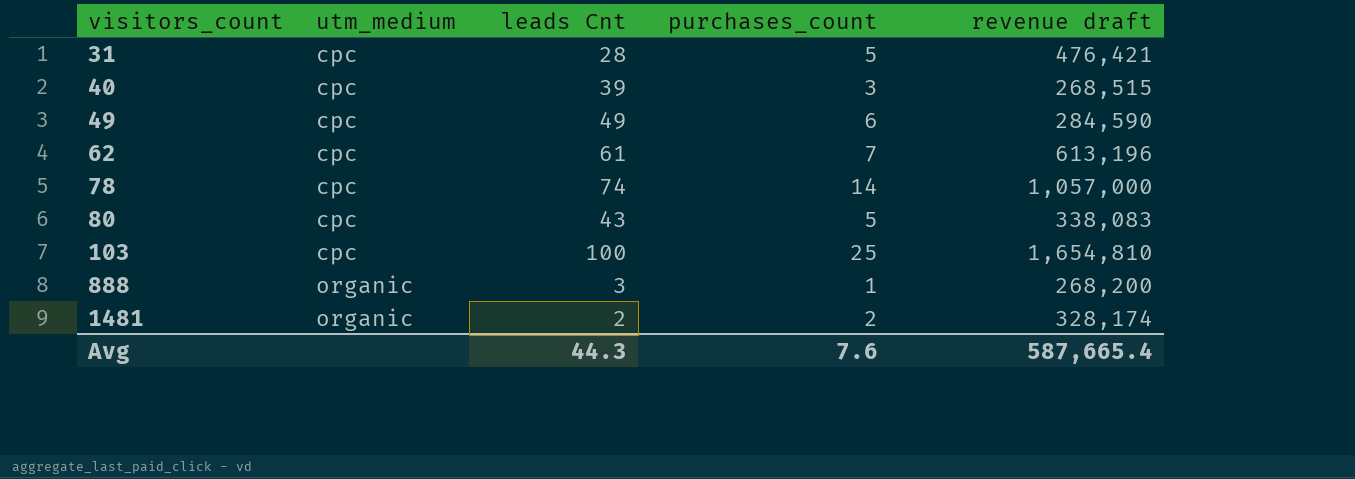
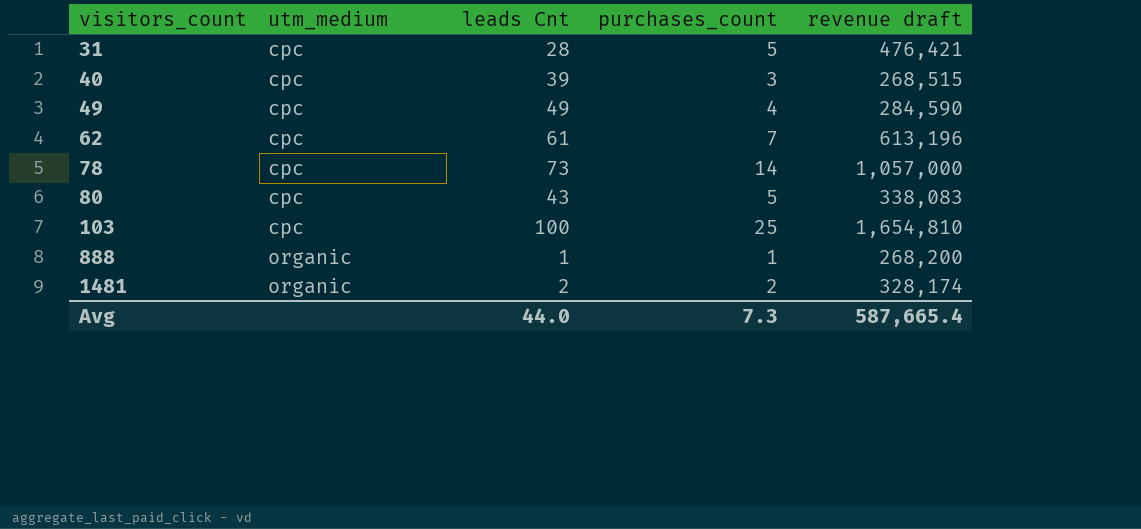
49 | purchases_count: 6 -> 4
78 | leads Cnt: 74 -> 73
888 | leads Cnt: 3 -> 1
Avg | leads Cnt: 44.3 -> 44.0
Avg | purchases_count: 7.6 -> 7.3

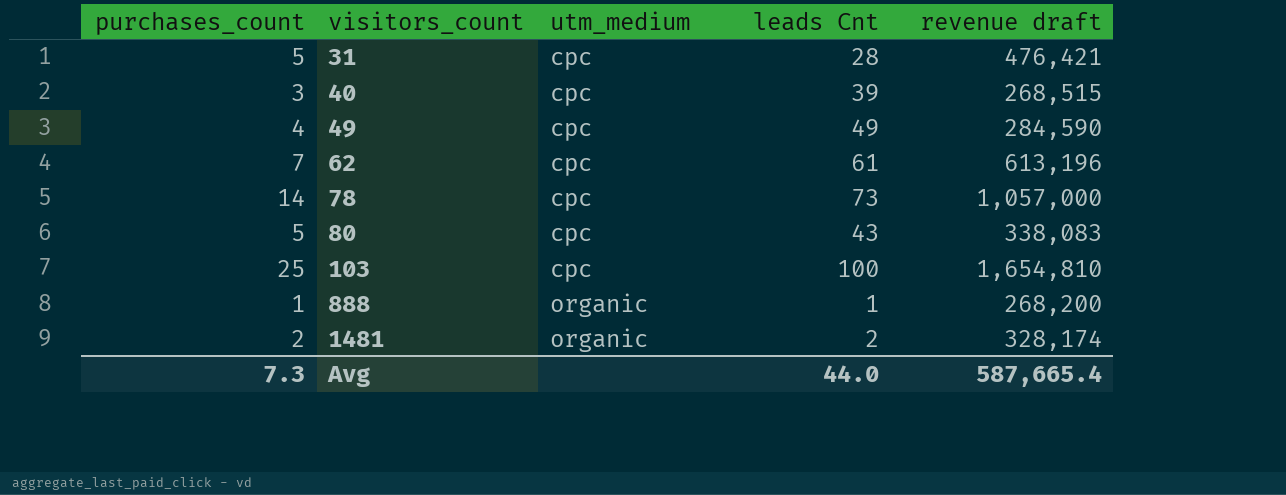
column purchases_count | position: 4 -> 1

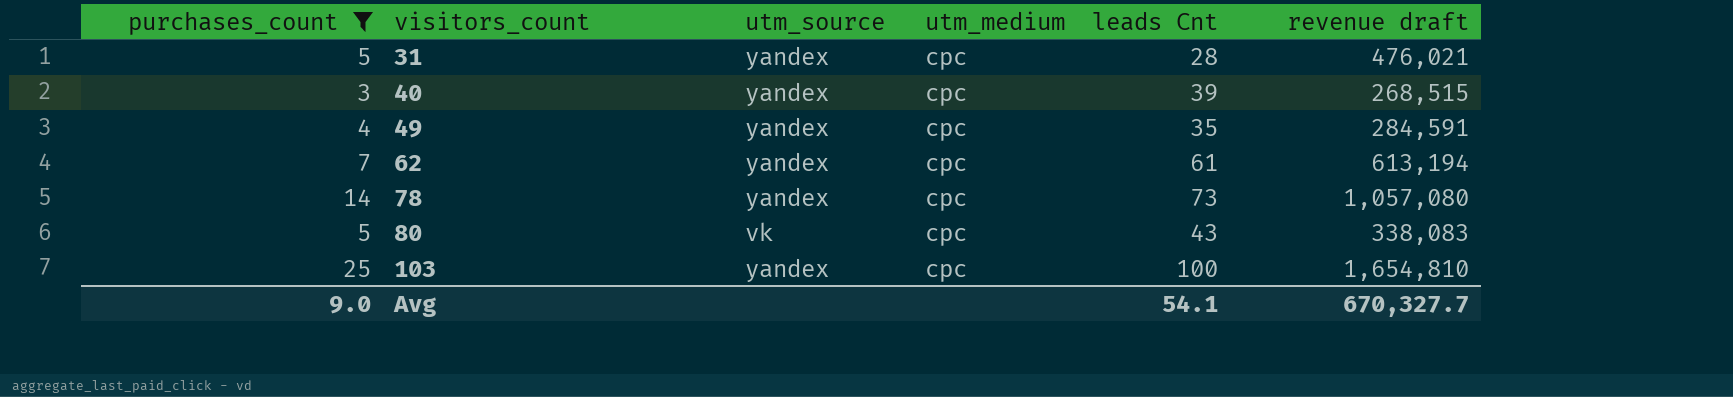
filter: none -> purchases_count >= 3
column utm_source | position: none -> 3
31 | revenue draft: 476,421 -> 476,021
49 | leads Cnt: 49 -> 35
49 | revenue draft: 284,590 -> 284,591
62 | revenue draft: 613,196 -> 613,194
78 | revenue draft: 1,057,000 -> 1,057,080
Avg | purchases_count: 7.3 -> 9.0
Avg | leads Cnt: 44.0 -> 54.1
Avg | revenue draft: 587,665.4 -> 670,327.7

